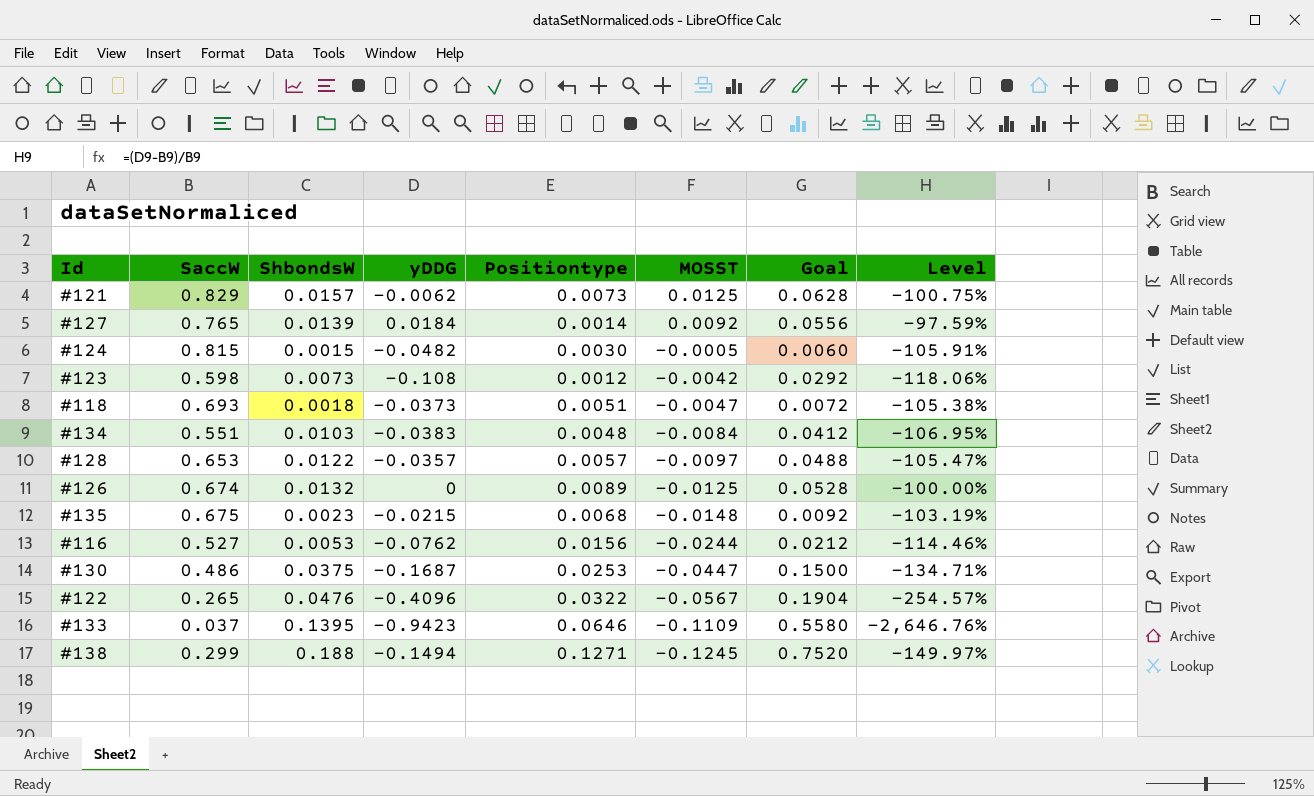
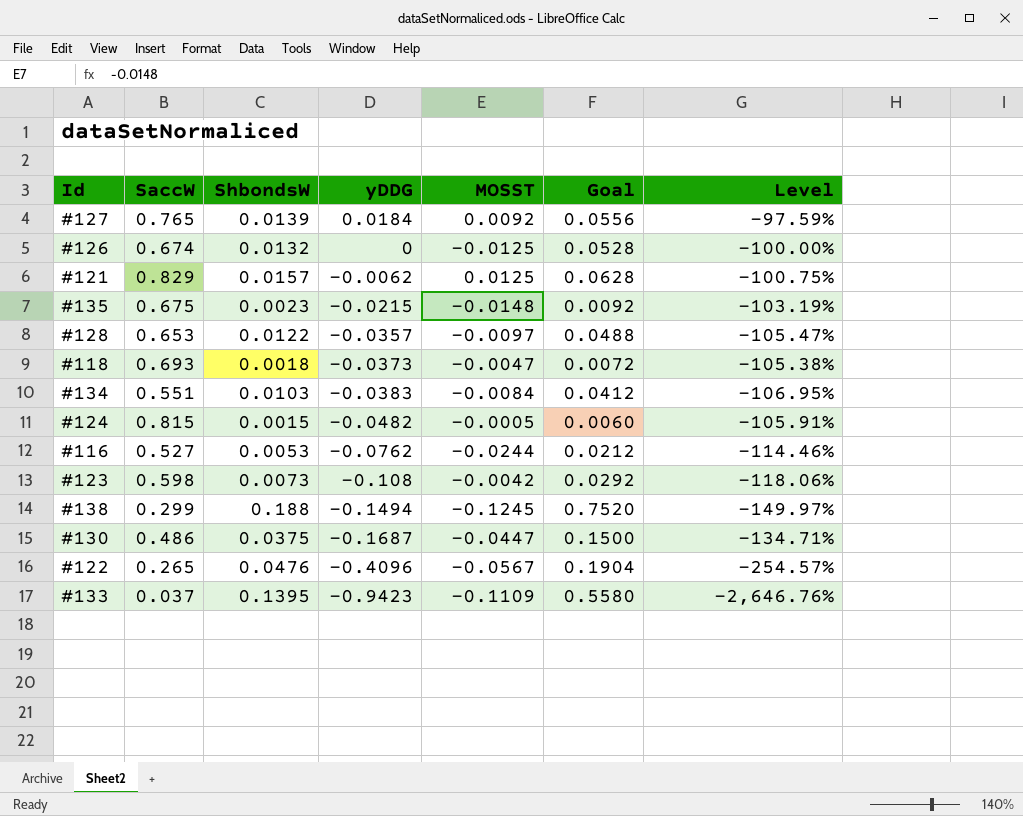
row order: MOSST descending -> yDDG descending
column Positiontype | position: 5 -> none

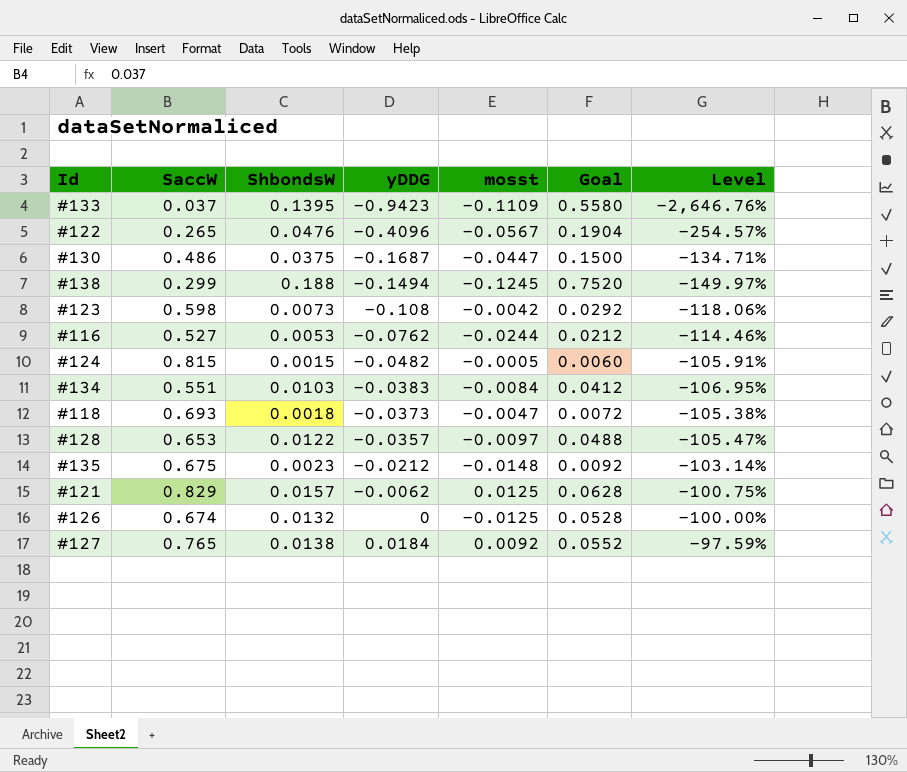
row order: yDDG descending -> yDDG ascending
column name: MOSST -> mosst
#135 | yDDG: -0.0215 -> -0.0212
#135 | Level: -103.19% -> -103.14%
#127 | ShbondsW: 0.0139 -> 0.0138
#127 | Goal: 0.0556 -> 0.0552

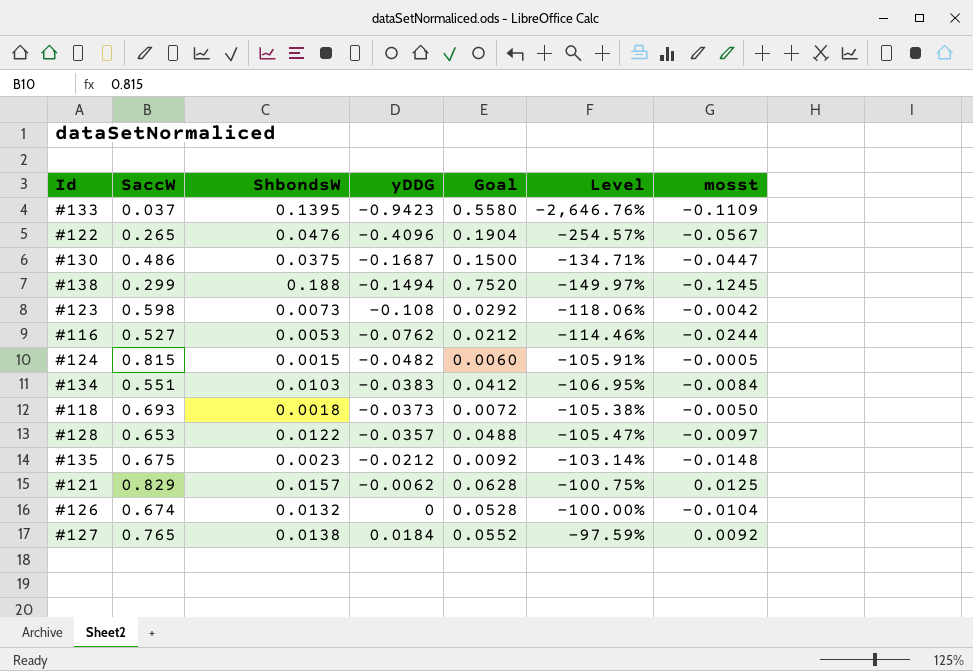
column mosst | position: 5 -> 7
#118 | mosst: -0.0047 -> -0.0050
#126 | mosst: -0.0125 -> -0.0104

